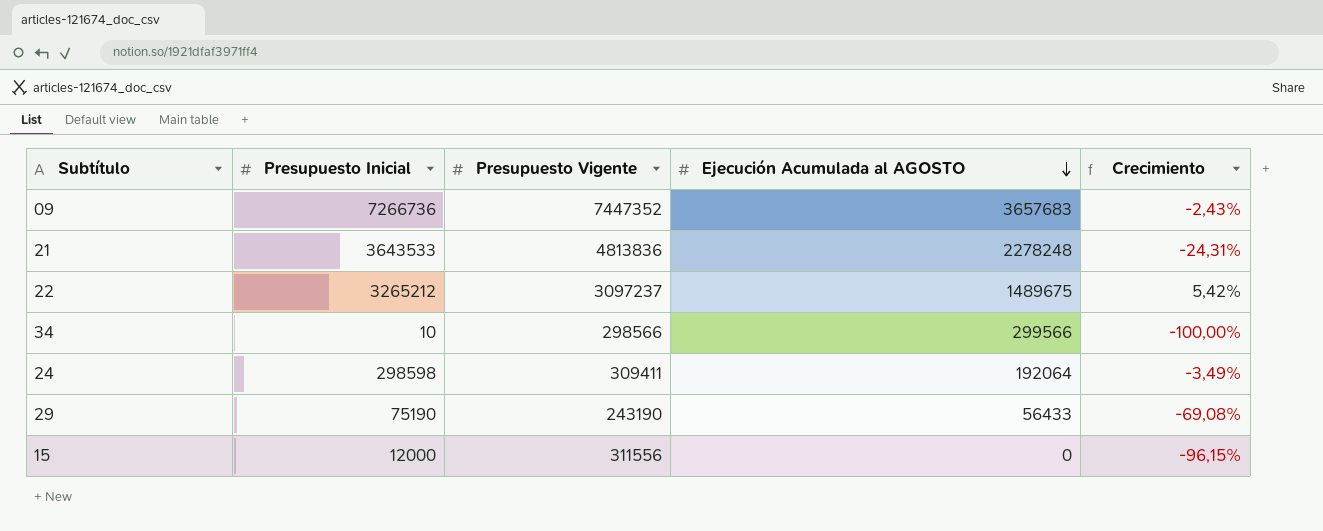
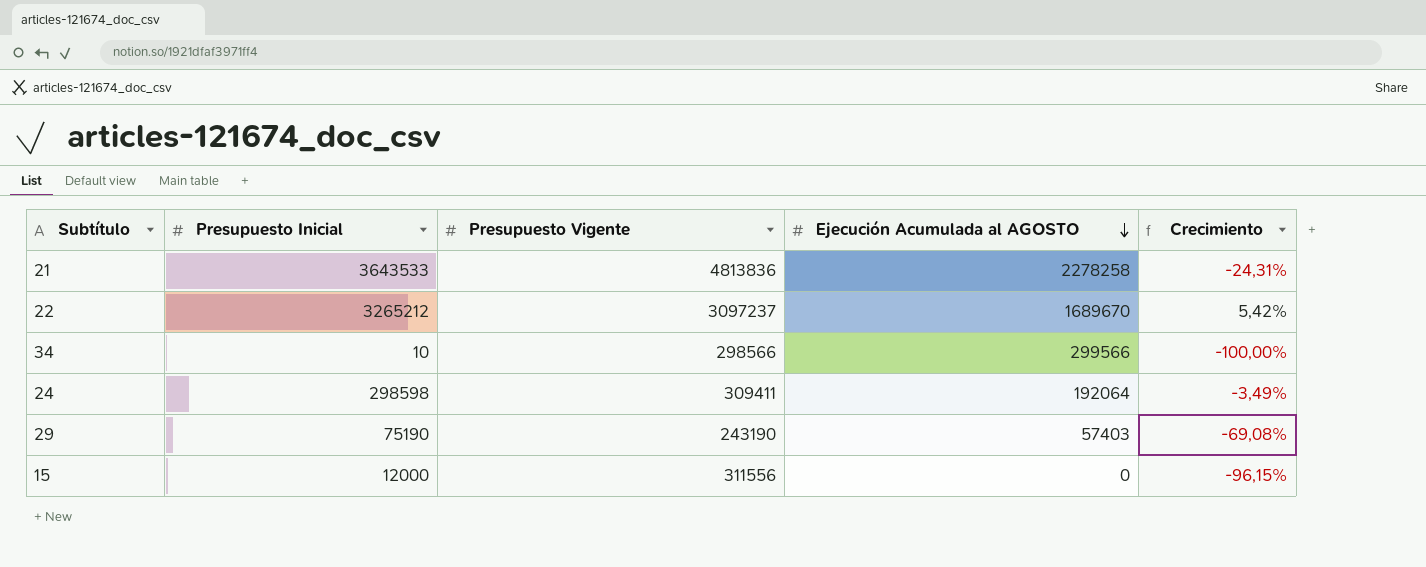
row 09: 7266736 | 7447352 | 3657683 | -2,43% -> none
21 | Ejecución Acumulada al AGOSTO: 2278248 -> 2278258
22 | Ejecución Acumulada al AGOSTO: 1489675 -> 1689670
29 | Ejecución Acumulada al AGOSTO: 56433 -> 57403

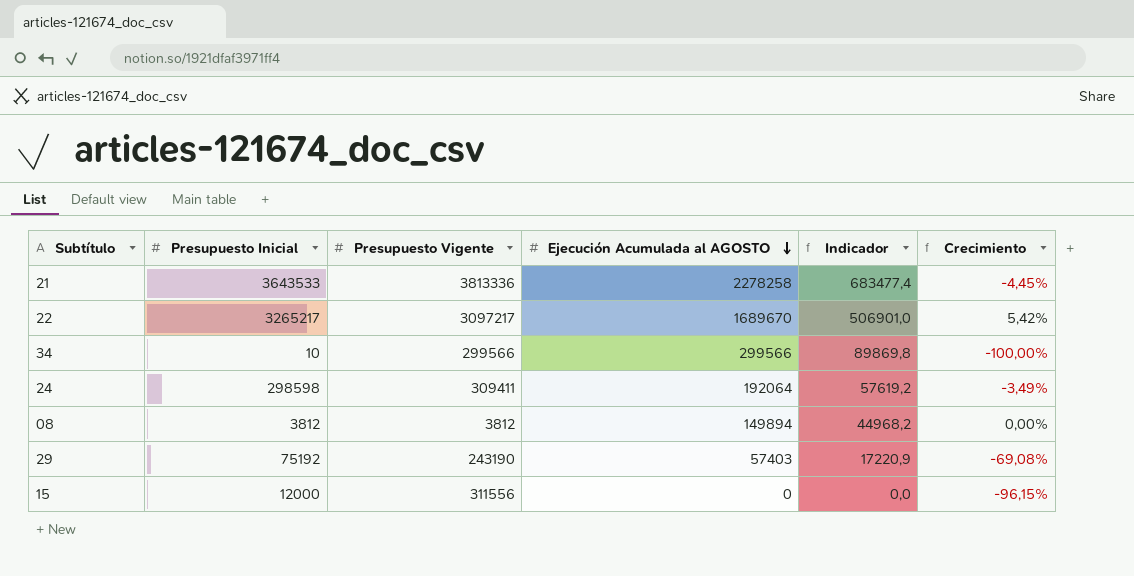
column Indicador | formula: none -> [Ejecución Acumulada al AGOSTO] * 0,3
21 | Presupuesto Vigente: 4813836 -> 3813336
21 | Crecimiento: -24,31% -> -4,45%
22 | Presupuesto Inicial: 3265212 -> 3265217
22 | Presupuesto Vigente: 3097237 -> 3097217
34 | Presupuesto Vigente: 298566 -> 299566
row 08: none -> 3812 | 3812 | 149894 | 44968,2 | 0,00%
29 | Presupuesto Inicial: 75190 -> 75192

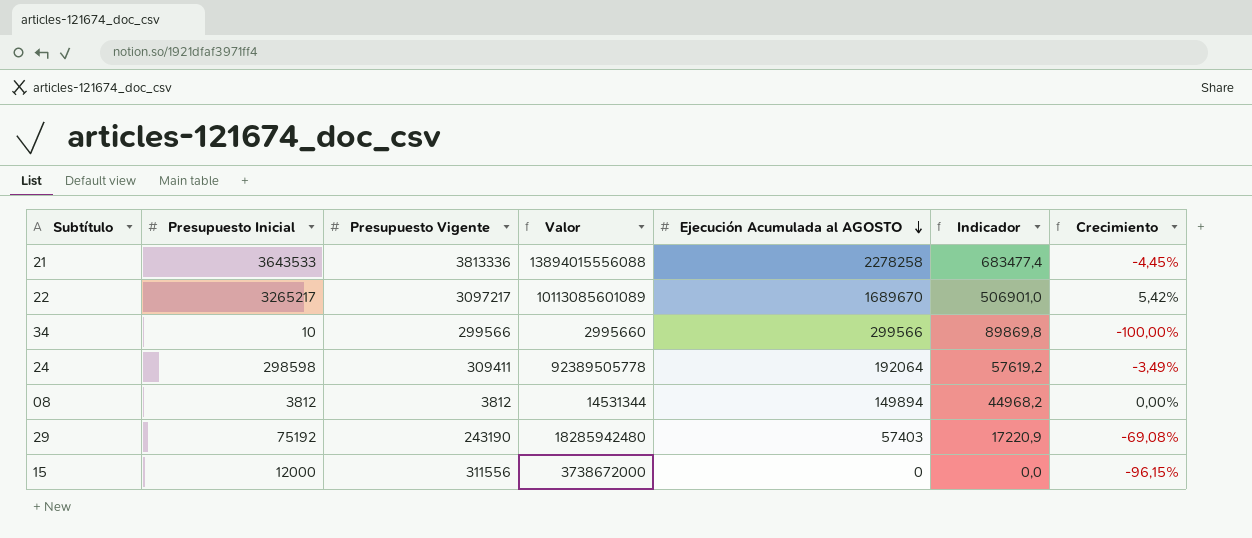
column Valor | formula: none -> [Presupuesto Inicial] * [Presupuesto Vigente]

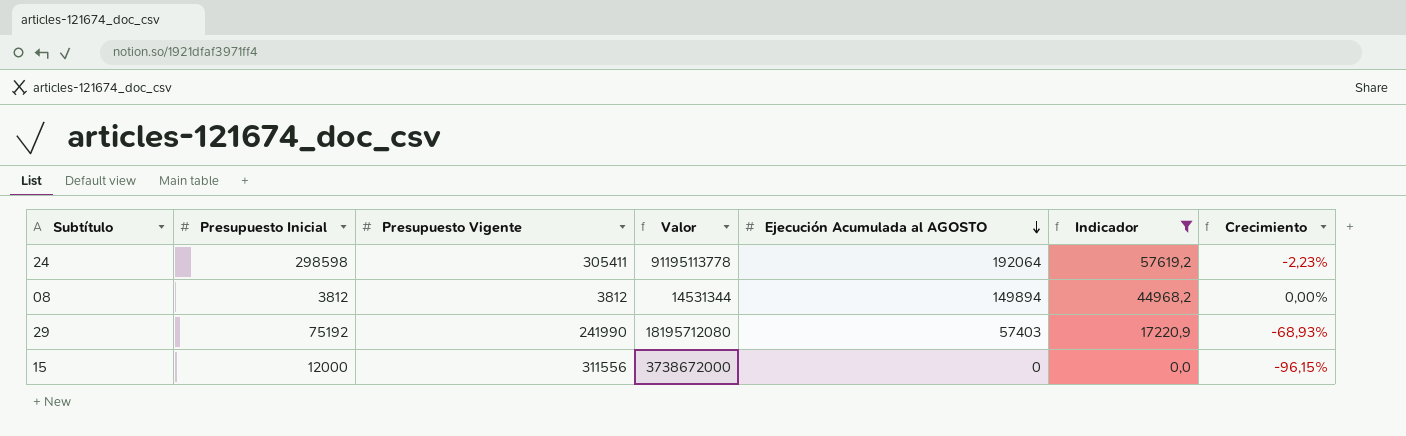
filter: none -> Indicador <= 57619,2
24 | Presupuesto Vigente: 309411 -> 305411
24 | Valor: 92389505778 -> 91195113778
24 | Crecimiento: -3,49% -> -2,23%
29 | Presupuesto Vigente: 243190 -> 241990
29 | Valor: 18285942480 -> 18195712080
29 | Crecimiento: -69,08% -> -68,93%

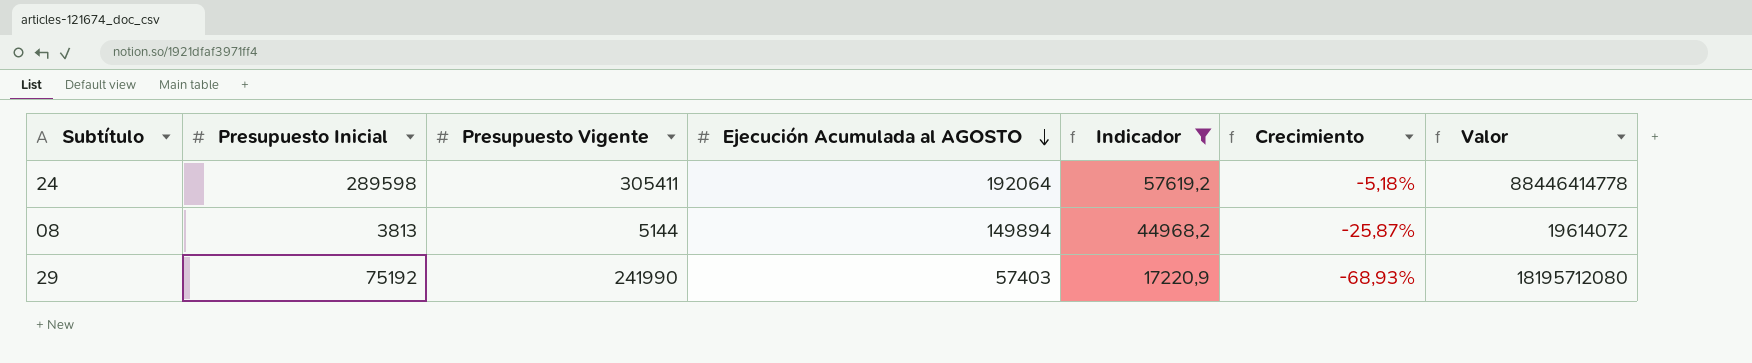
column Valor | position: 4 -> 7
row 15: 12000 | 311556 | 3738672000 | 0 | 0,0 | -96,15% -> none
24 | Presupuesto Inicial: 298598 -> 289598
24 | Crecimiento: -2,23% -> -5,18%
24 | Valor: 91195113778 -> 88446414778
08 | Presupuesto Inicial: 3812 -> 3813
08 | Presupuesto Vigente: 3812 -> 5144
08 | Crecimiento: 0,00% -> -25,87%
08 | Valor: 14531344 -> 19614072

